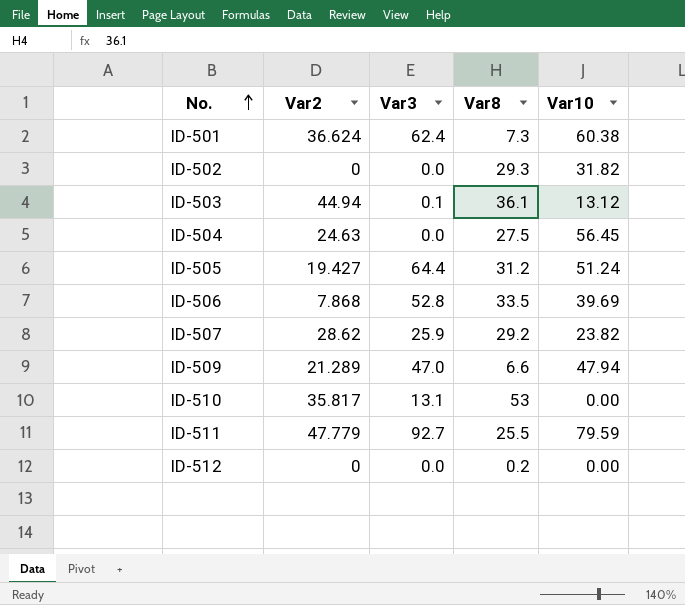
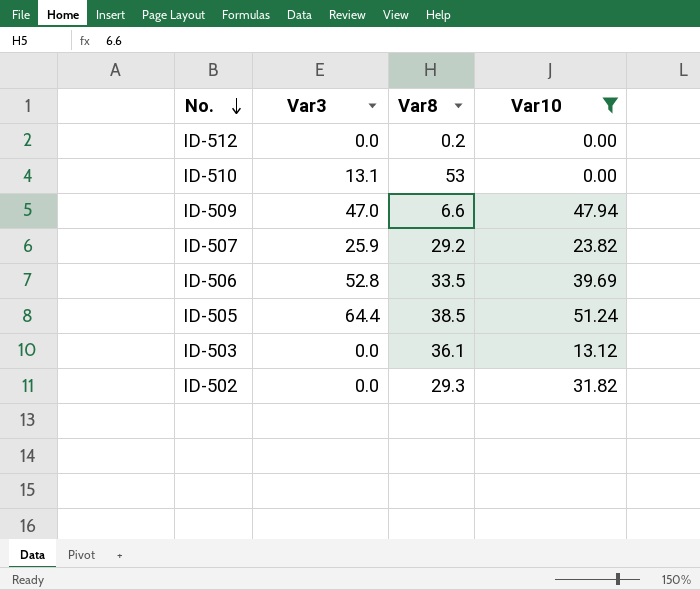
filter: none -> Var10 <= 51.24
row order: No. ascending -> No. descending
column Var2 | position: 2 -> none
ID-505 | Var8: 31.2 -> 38.5
ID-503 | Var3: 0.1 -> 0.0

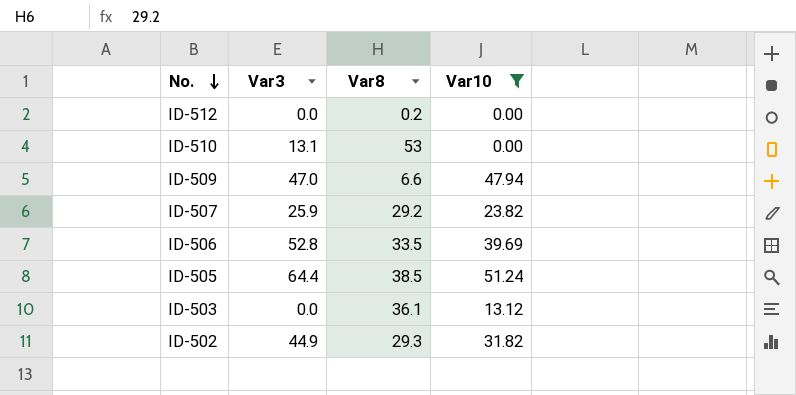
ID-502 | Var3: 0.0 -> 44.9

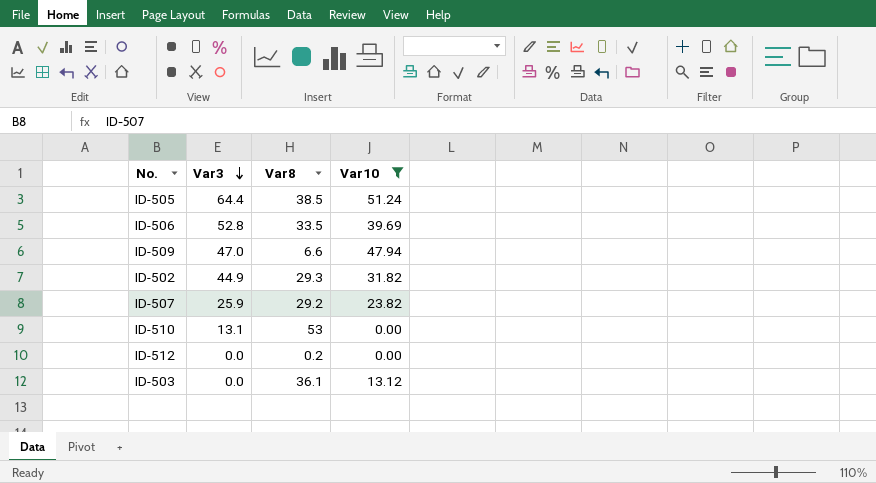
row order: No. descending -> Var3 descending

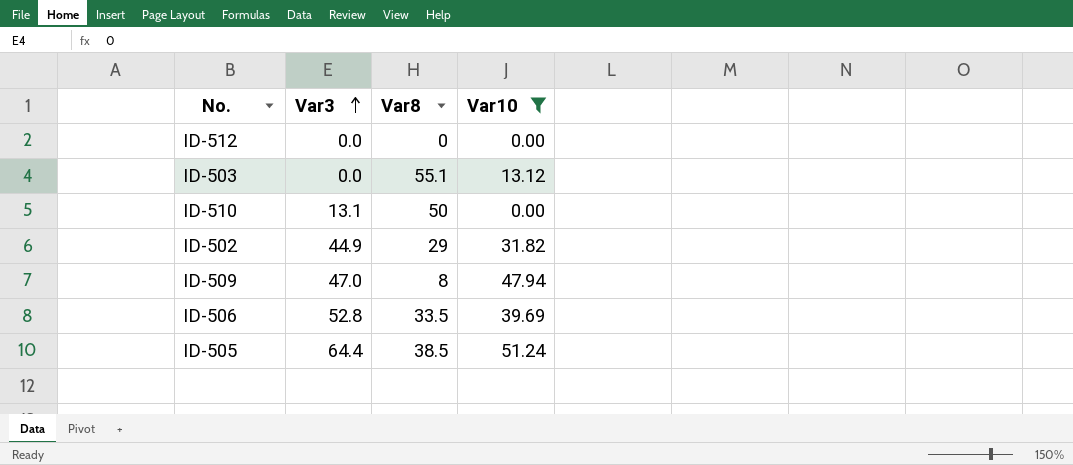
row order: Var3 descending -> Var3 ascending
row ID-507: 25.9 | 29.2 | 23.82 -> none
ID-512 | Var8: 0.2 -> 0
ID-503 | Var8: 36.1 -> 55.1
ID-510 | Var8: 53 -> 50
ID-502 | Var8: 29.3 -> 29
ID-509 | Var8: 6.6 -> 8

